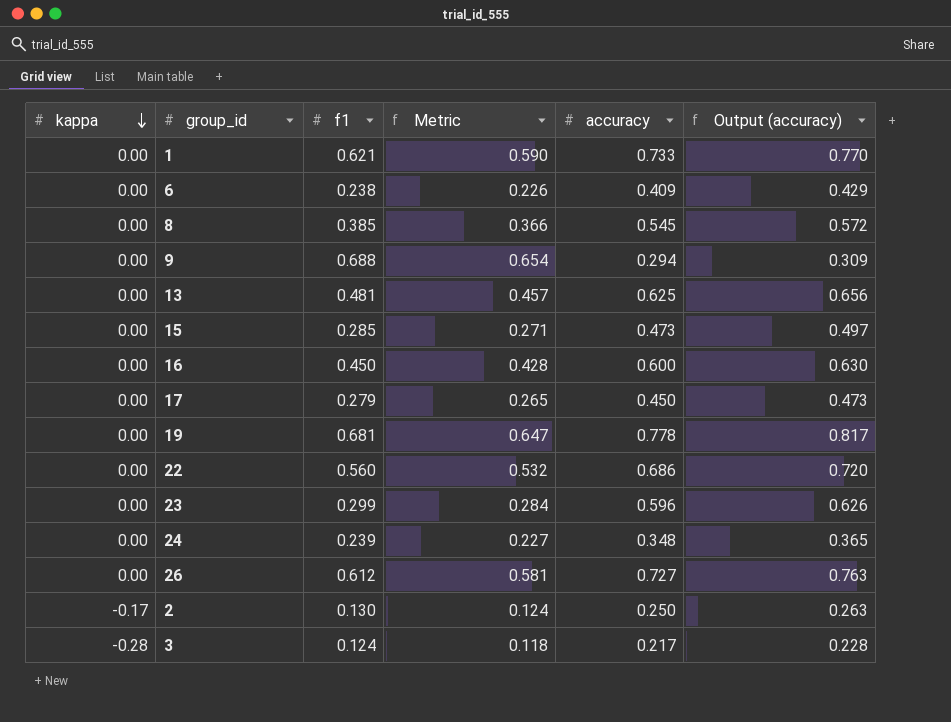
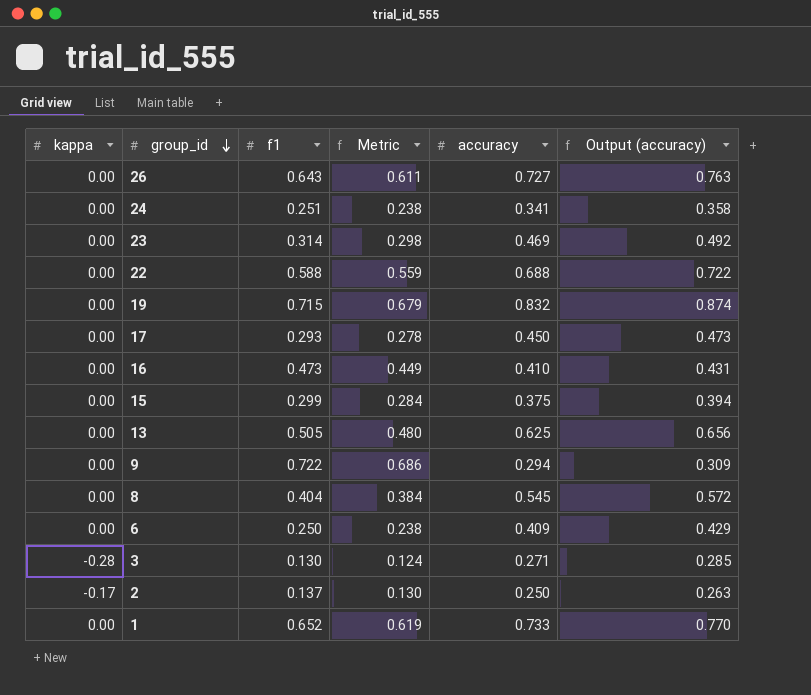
row order: kappa descending -> group_id descending
26 | f1: 0.612 -> 0.643
26 | Metric: 0.581 -> 0.611
24 | f1: 0.239 -> 0.251
24 | Metric: 0.227 -> 0.238
24 | accuracy: 0.348 -> 0.341
24 | Output (accuracy): 0.365 -> 0.358
23 | f1: 0.299 -> 0.314
23 | Metric: 0.284 -> 0.298
23 | accuracy: 0.596 -> 0.469
23 | Output (accuracy): 0.626 -> 0.492
22 | f1: 0.560 -> 0.588
22 | Metric: 0.532 -> 0.559
22 | accuracy: 0.686 -> 0.688
22 | Output (accuracy): 0.720 -> 0.722
19 | f1: 0.681 -> 0.715
19 | Metric: 0.647 -> 0.679
19 | accuracy: 0.778 -> 0.832
19 | Output (accuracy): 0.817 -> 0.874
17 | f1: 0.279 -> 0.293
17 | Metric: 0.265 -> 0.278
16 | f1: 0.450 -> 0.473
16 | Metric: 0.428 -> 0.449
16 | accuracy: 0.600 -> 0.410
16 | Output (accuracy): 0.630 -> 0.431
15 | f1: 0.285 -> 0.299
15 | Metric: 0.271 -> 0.284
15 | accuracy: 0.473 -> 0.375
15 | Output (accuracy): 0.497 -> 0.394
13 | f1: 0.481 -> 0.505
13 | Metric: 0.457 -> 0.480
9 | f1: 0.688 -> 0.722
9 | Metric: 0.654 -> 0.686
8 | f1: 0.385 -> 0.404
8 | Metric: 0.366 -> 0.384
6 | f1: 0.238 -> 0.250
6 | Metric: 0.226 -> 0.238
3 | f1: 0.124 -> 0.130
3 | Metric: 0.118 -> 0.124
3 | accuracy: 0.217 -> 0.271
3 | Output (accuracy): 0.228 -> 0.285
2 | f1: 0.130 -> 0.137
2 | Metric: 0.124 -> 0.130
1 | f1: 0.621 -> 0.652
1 | Metric: 0.590 -> 0.619

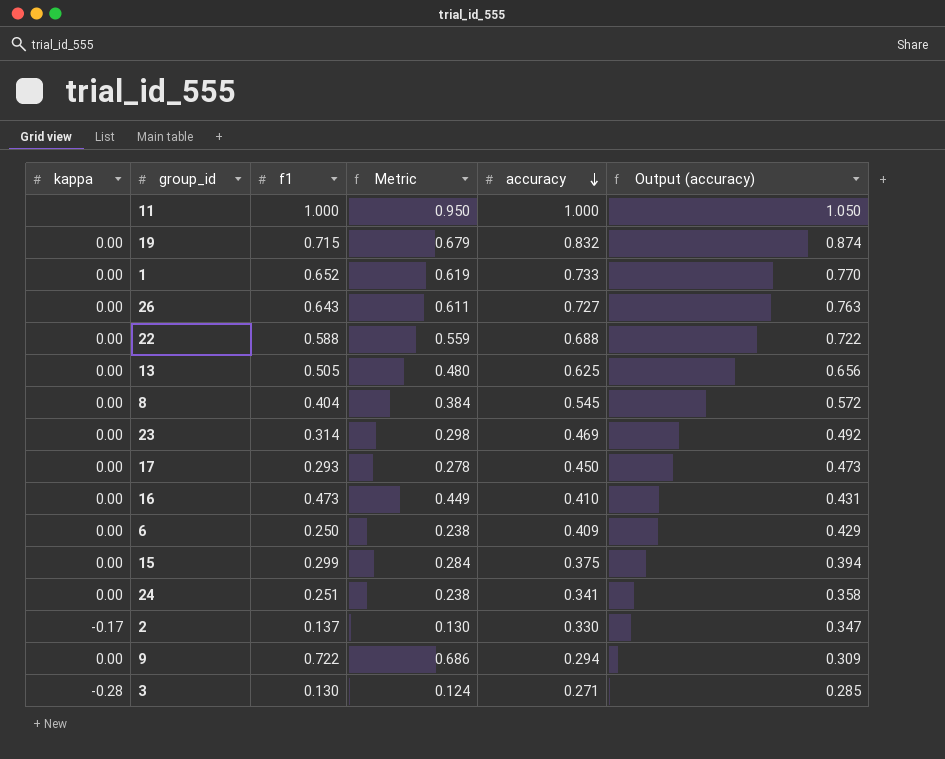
row order: group_id descending -> accuracy descending
row 11: none -> none | 1.000 | 0.950 | 1.000 | 1.050
2 | accuracy: 0.250 -> 0.330
2 | Output (accuracy): 0.263 -> 0.347

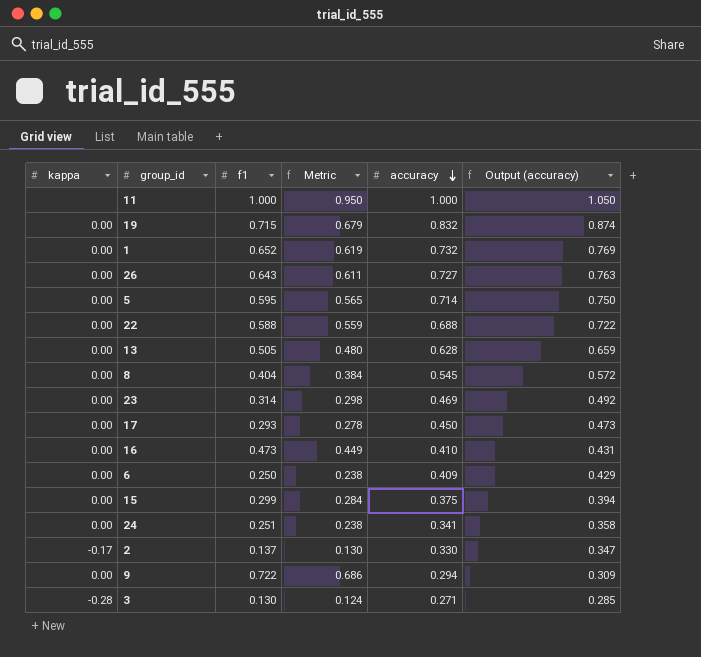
1 | accuracy: 0.733 -> 0.732
1 | Output (accuracy): 0.770 -> 0.769
row 5: none -> 0.00 | 0.595 | 0.565 | 0.714 | 0.750
13 | accuracy: 0.625 -> 0.628
13 | Output (accuracy): 0.656 -> 0.659

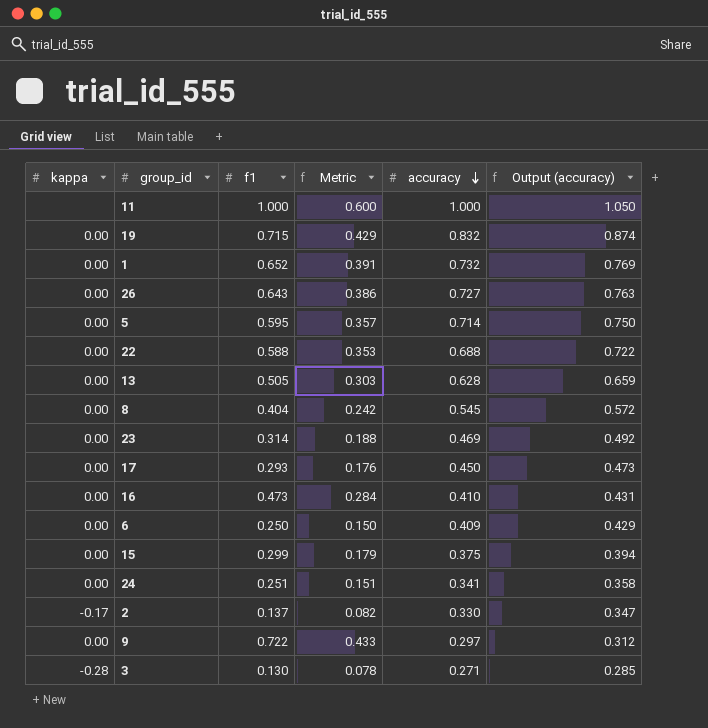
column Metric | formula: [f1] * 0.95 -> [f1] * 0.6
9 | accuracy: 0.294 -> 0.297
9 | Output (accuracy): 0.309 -> 0.312

